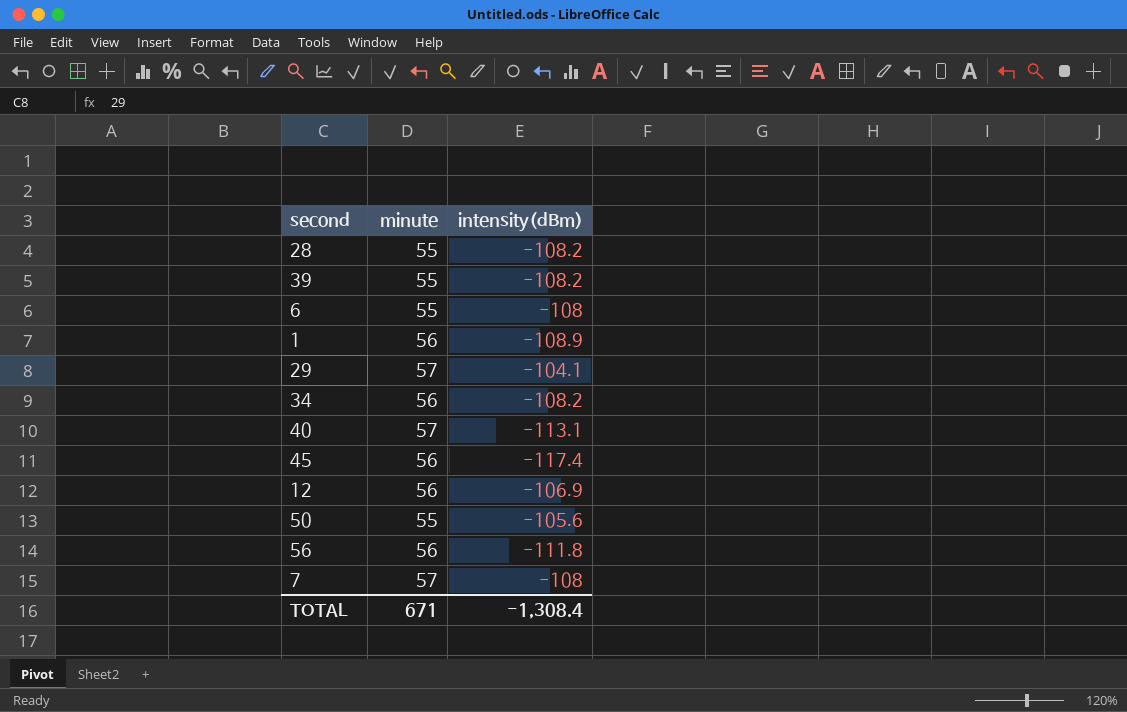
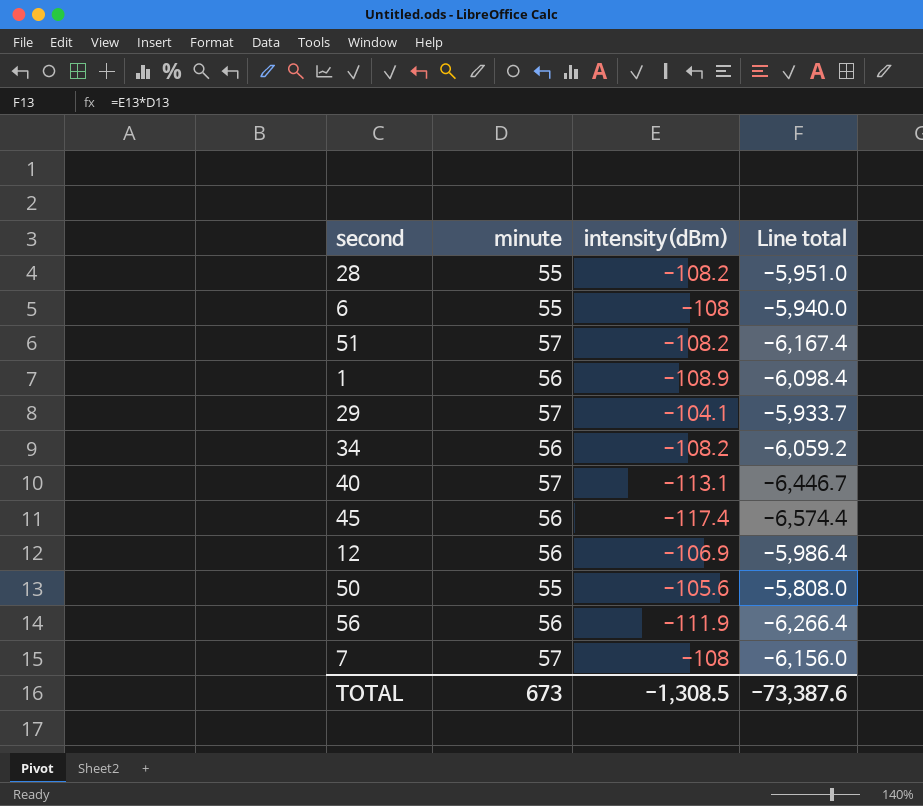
column Line total | formula: none -> [minute] * [intensity(dBm)]
row 39: 55 | -108.2 -> none
row 51: none -> 57 | -108.2 | -6,167.4
56 | intensity(dBm): -111.8 -> -111.9
TOTAL | minute: 671 -> 673
TOTAL | intensity(dBm): -1,308.4 -> -1,308.5

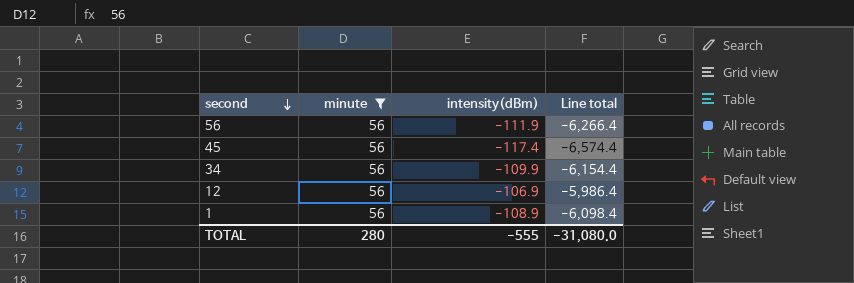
filter: none -> minute = 56
row order: none -> second descending
34 | intensity(dBm): -108.2 -> -109.9
34 | Line total: -6,059.2 -> -6,154.4
TOTAL | minute: 673 -> 280
TOTAL | intensity(dBm): -1,308.5 -> -555
TOTAL | Line total: -73,387.6 -> -31,080.0

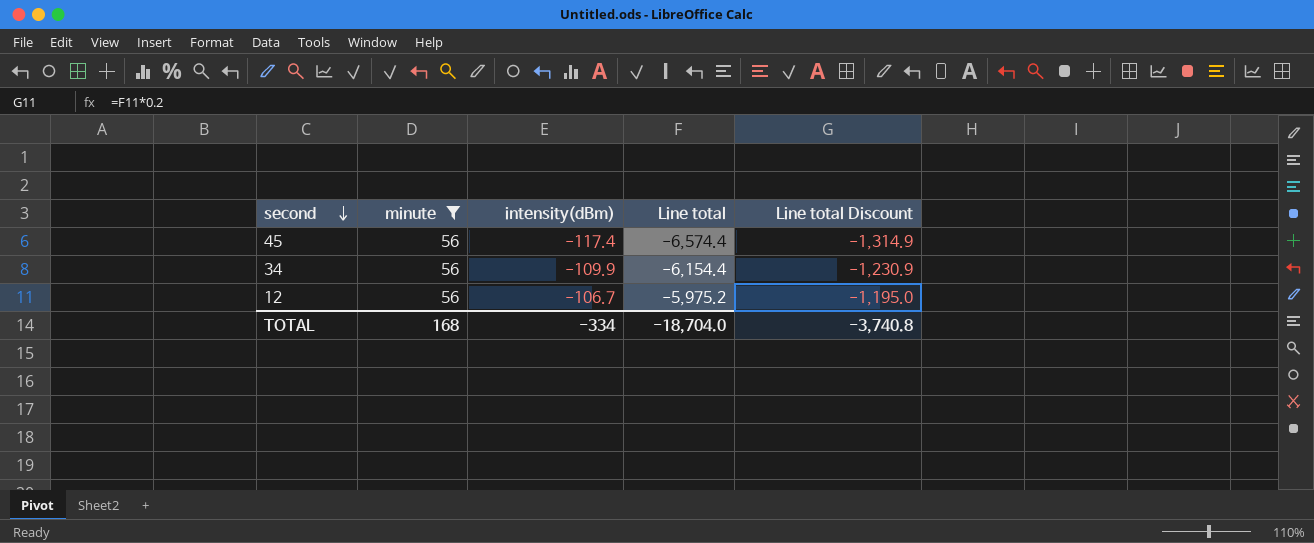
column Line total Discount | formula: none -> [Line total] * 0.2
row 56: 56 | -111.9 | -6,266.4 -> none
row 1: 56 | -108.9 | -6,098.4 -> none
12 | intensity(dBm): -106.9 -> -106.7
12 | Line total: -5,986.4 -> -5,975.2
TOTAL | minute: 280 -> 168
TOTAL | intensity(dBm): -555 -> -334
TOTAL | Line total: -31,080.0 -> -18,704.0

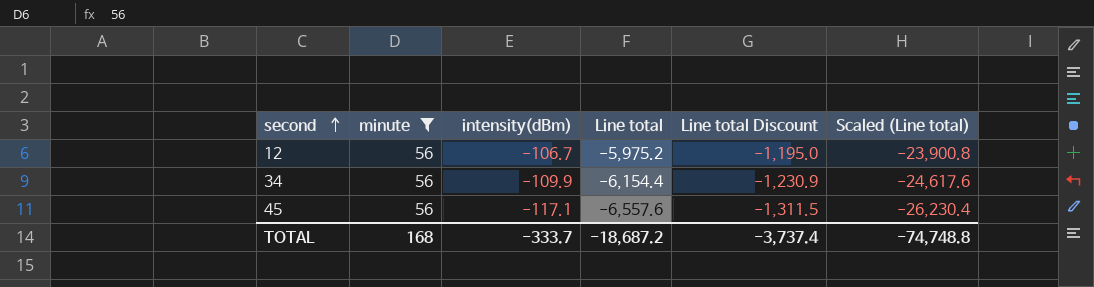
row order: second descending -> second ascending
column Scaled (Line total) | formula: none -> [Line total] * 4
45 | intensity(dBm): -117.4 -> -117.1
45 | Line total: -6,574.4 -> -6,557.6
45 | Line total Discount: -1,314.9 -> -1,311.5
TOTAL | intensity(dBm): -334 -> -333.7
TOTAL | Line total: -18,704.0 -> -18,687.2
TOTAL | Line total Discount: -3,740.8 -> -3,737.4

